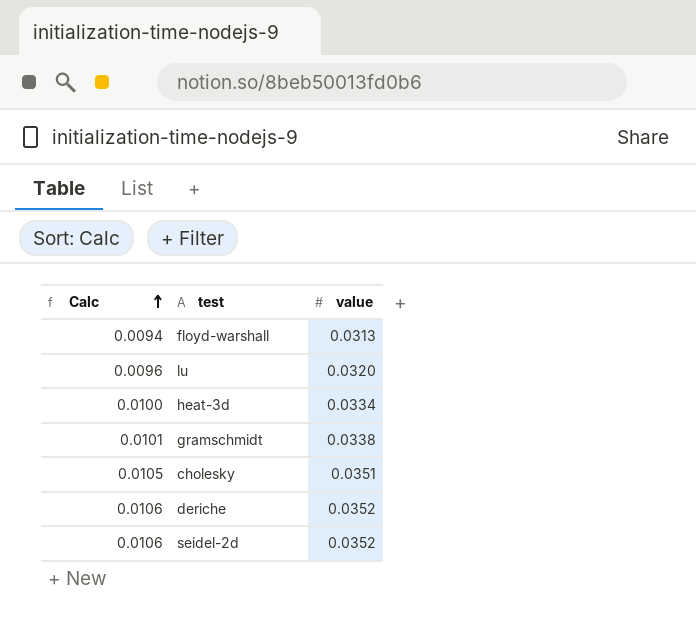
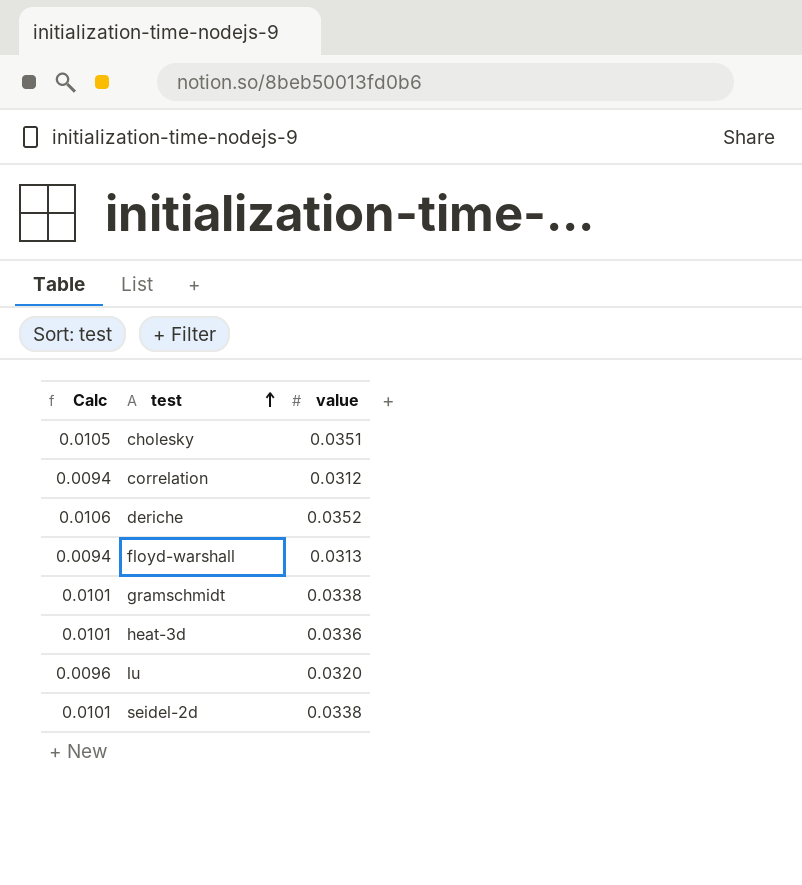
row order: Calc ascending -> test ascending
row correlation: none -> 0.0094 | 0.0312
heat-3d | Calc: 0.0100 -> 0.0101
heat-3d | value: 0.0334 -> 0.0336
seidel-2d | Calc: 0.0106 -> 0.0101
seidel-2d | value: 0.0352 -> 0.0338

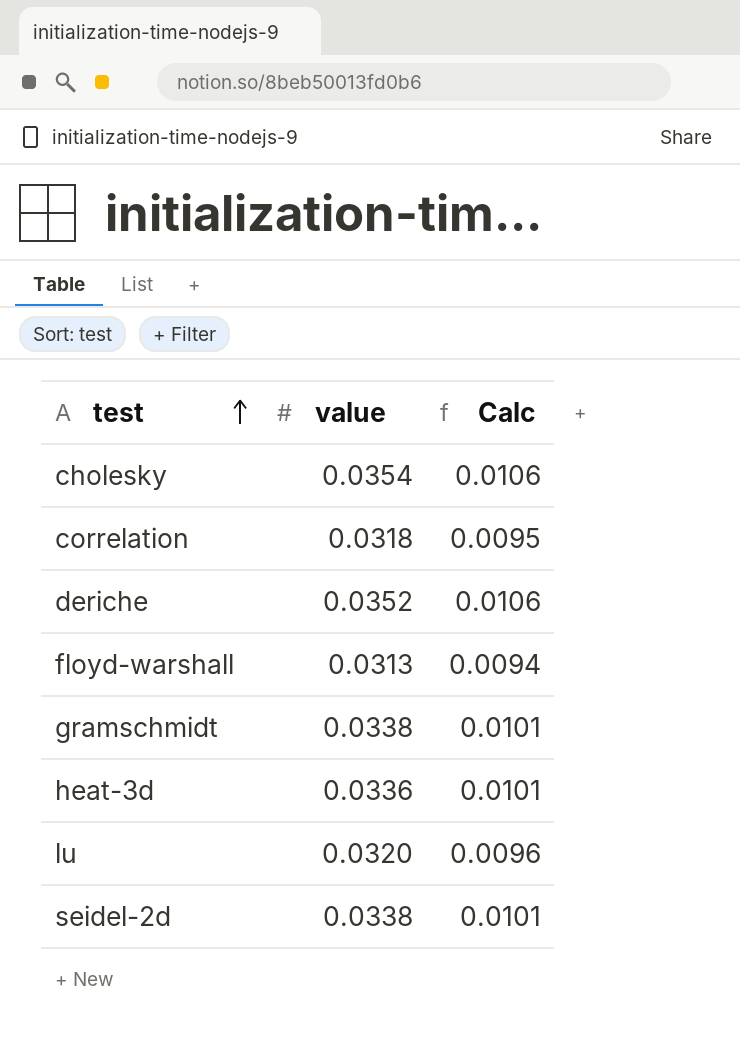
column Calc | position: 1 -> 3
cholesky | value: 0.0351 -> 0.0354
cholesky | Calc: 0.0105 -> 0.0106
correlation | value: 0.0312 -> 0.0318
correlation | Calc: 0.0094 -> 0.0095

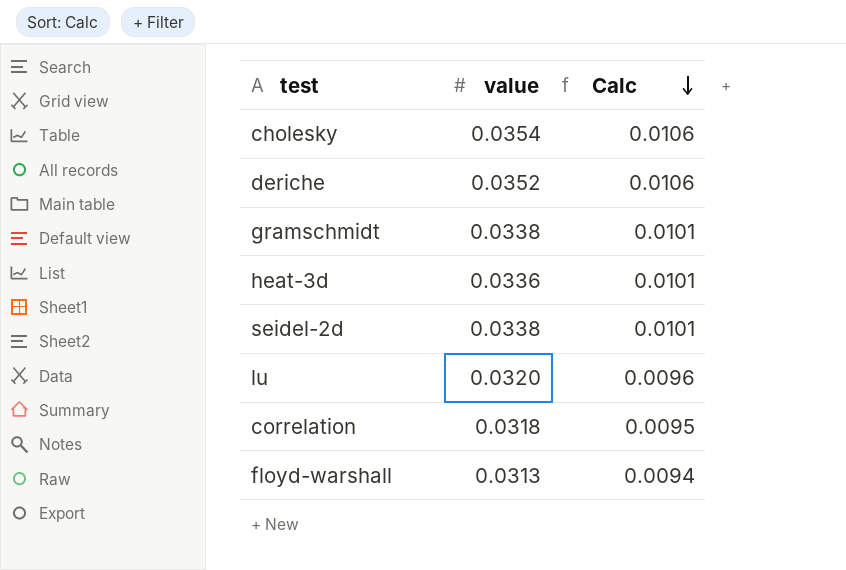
row order: test ascending -> Calc descending

